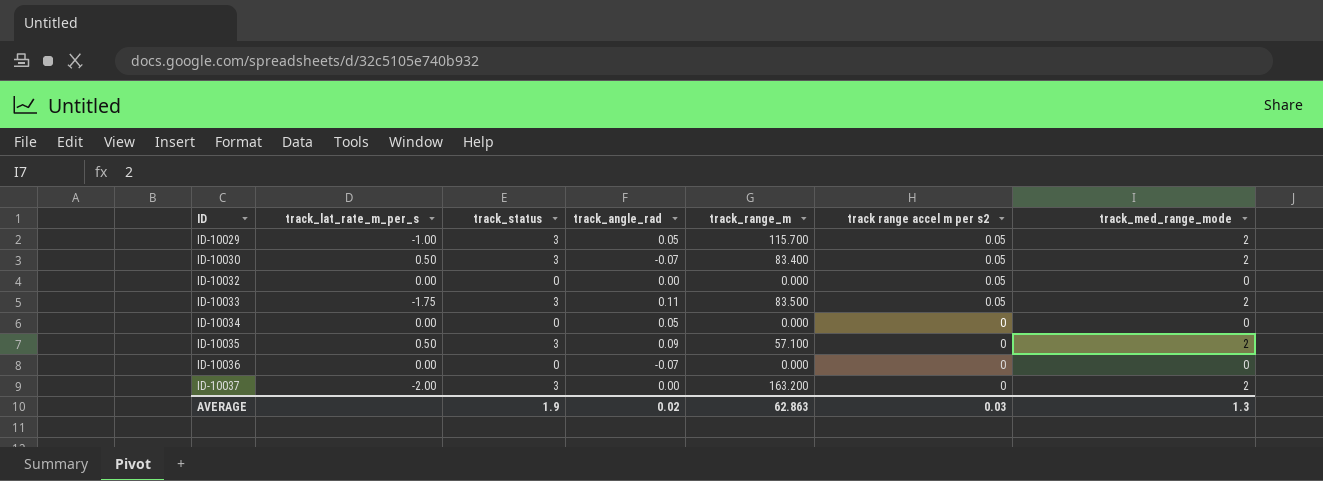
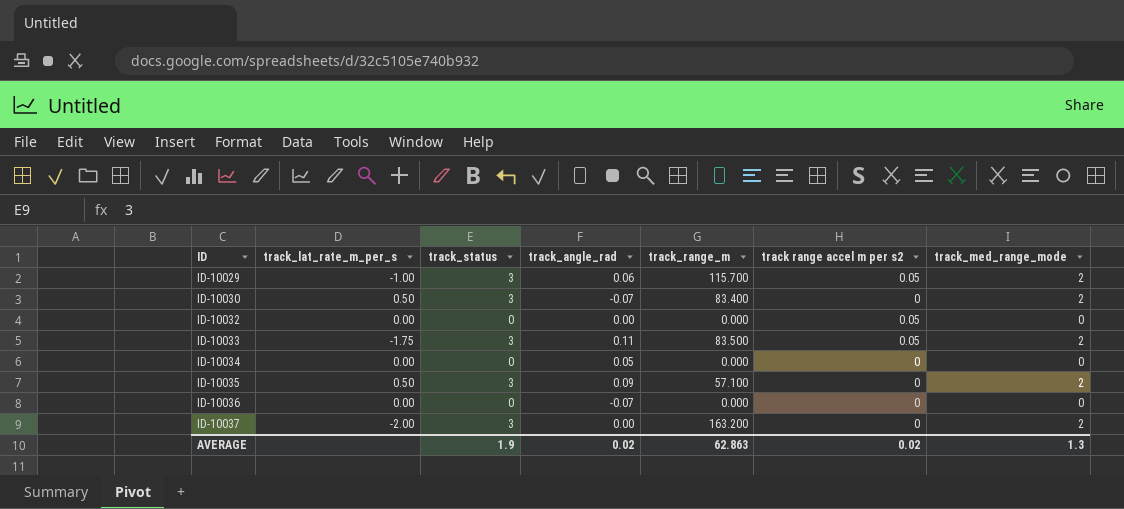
ID-10029 | track_angle_rad: 0.05 -> 0.06
ID-10030 | track range accel m per s2: 0.05 -> 0
AVERAGE | track range accel m per s2: 0.03 -> 0.02

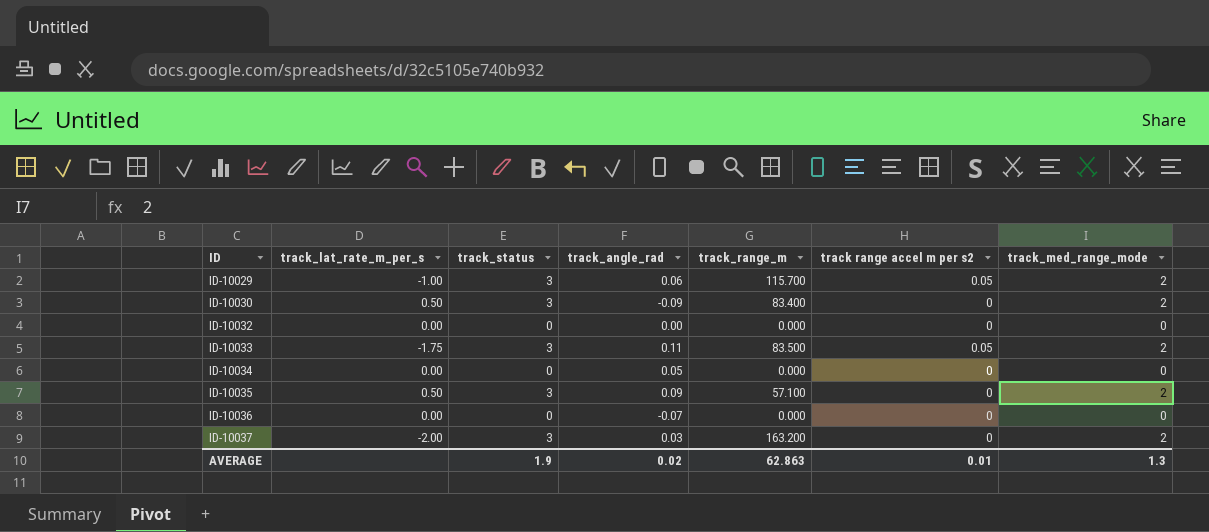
ID-10030 | track_angle_rad: -0.07 -> -0.09
ID-10032 | track range accel m per s2: 0.05 -> 0
ID-10037 | track_angle_rad: 0.00 -> 0.03
AVERAGE | track range accel m per s2: 0.02 -> 0.01

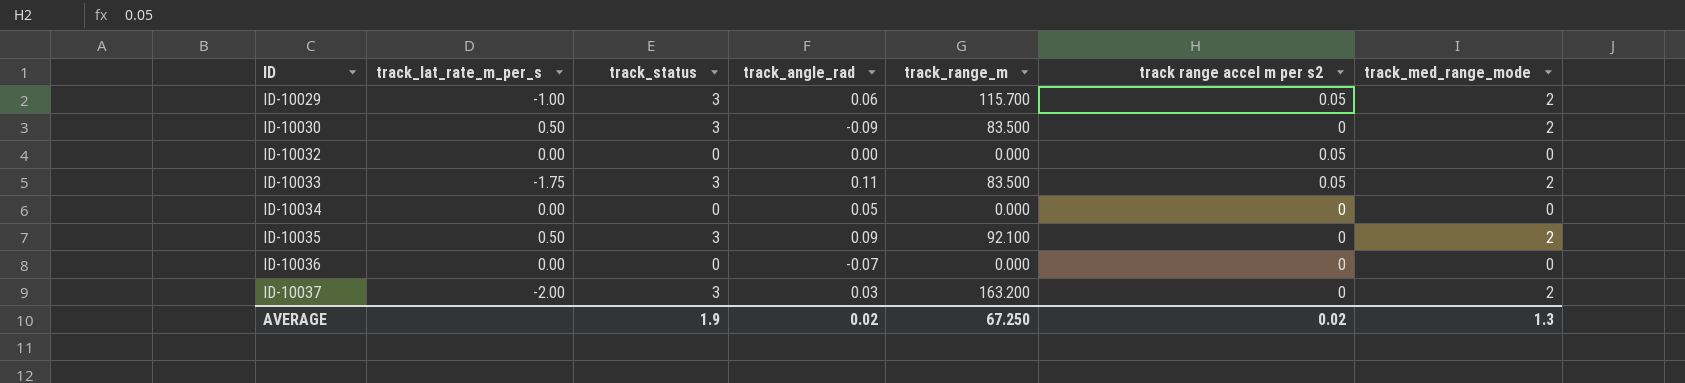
ID-10030 | track_range_m: 83.400 -> 83.500
ID-10032 | track range accel m per s2: 0 -> 0.05
ID-10035 | track_range_m: 57.100 -> 92.100
AVERAGE | track_range_m: 62.863 -> 67.250
AVERAGE | track range accel m per s2: 0.01 -> 0.02

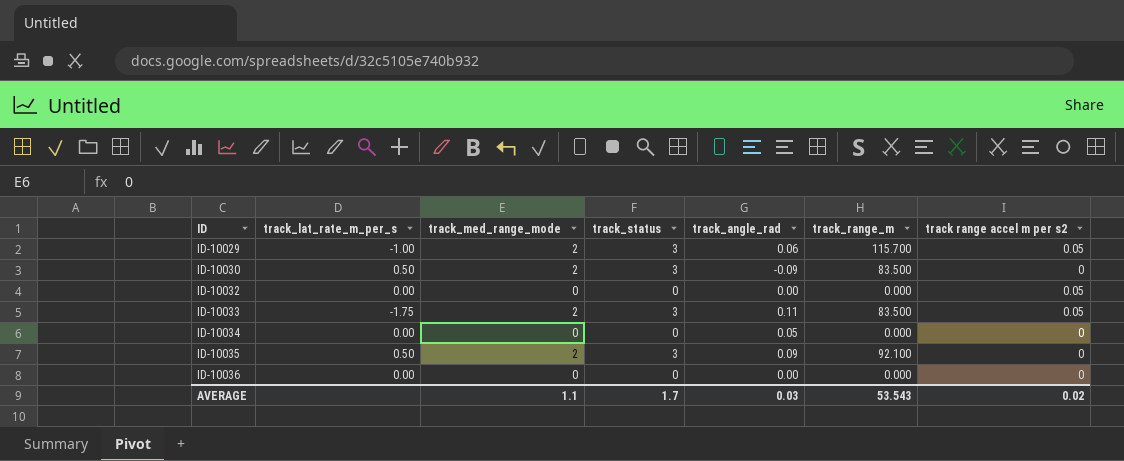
column track_med_range_mode | position: 7 -> 3
row ID-10037: -2.00 | 3 | 0.03 | 163.200 | 0 | 2 -> none
ID-10036 | track_angle_rad: -0.07 -> 0.00
AVERAGE | track_med_range_mode: 1.3 -> 1.1
AVERAGE | track_status: 1.9 -> 1.7
AVERAGE | track_angle_rad: 0.02 -> 0.03
AVERAGE | track_range_m: 67.250 -> 53.543

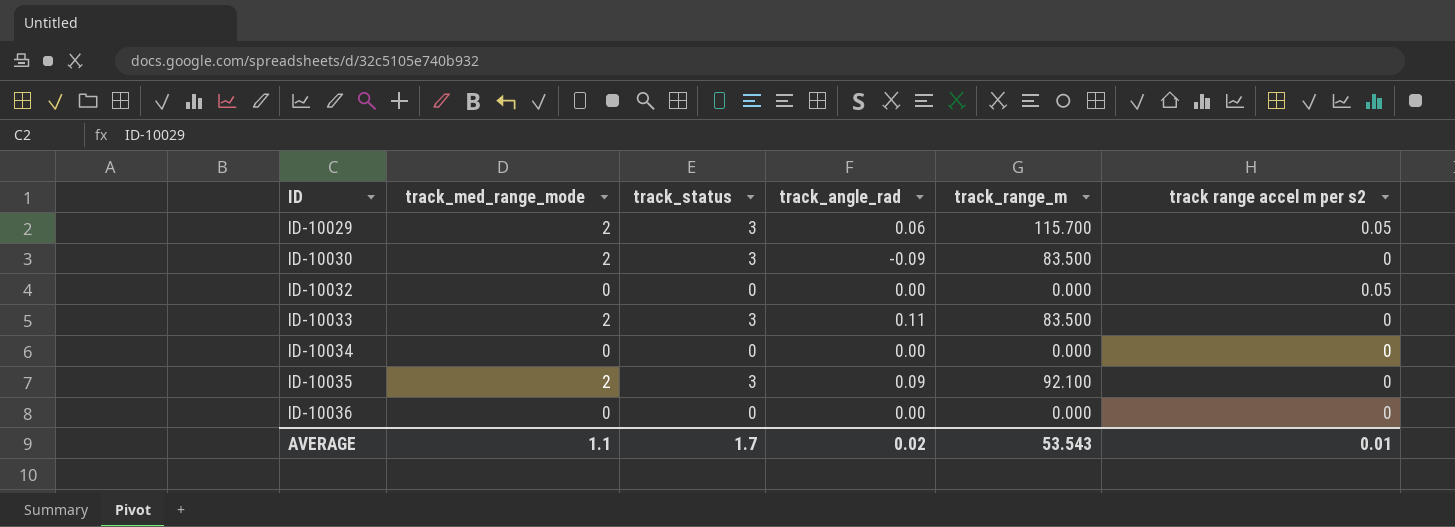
column track_lat_rate_m_per_s | position: 2 -> none
ID-10033 | track range accel m per s2: 0.05 -> 0
ID-10034 | track_angle_rad: 0.05 -> 0.00
AVERAGE | track_angle_rad: 0.03 -> 0.02
AVERAGE | track range accel m per s2: 0.02 -> 0.01

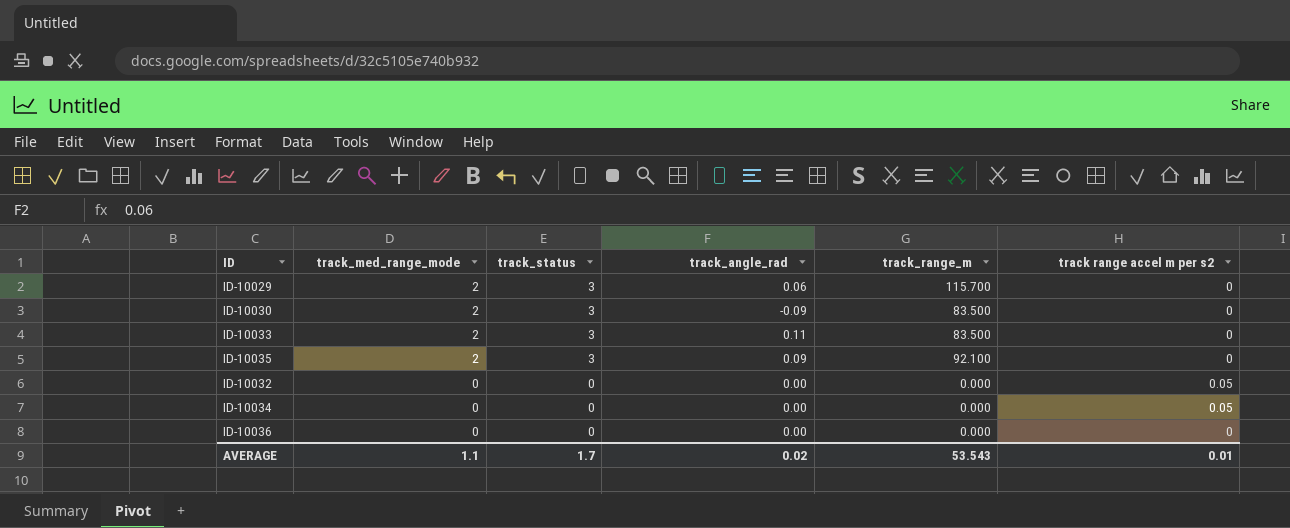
row order: ID ascending -> track_med_range_mode descending
ID-10029 | track range accel m per s2: 0.05 -> 0
ID-10034 | track range accel m per s2: 0 -> 0.05

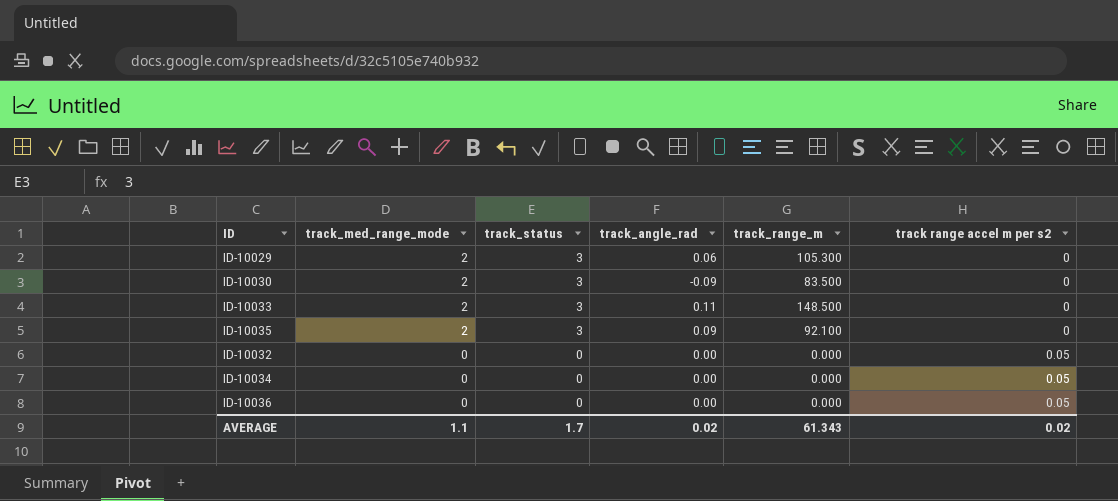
ID-10029 | track_range_m: 115.700 -> 105.300
ID-10033 | track_range_m: 83.500 -> 148.500
ID-10036 | track range accel m per s2: 0 -> 0.05
AVERAGE | track_range_m: 53.543 -> 61.343
AVERAGE | track range accel m per s2: 0.01 -> 0.02

